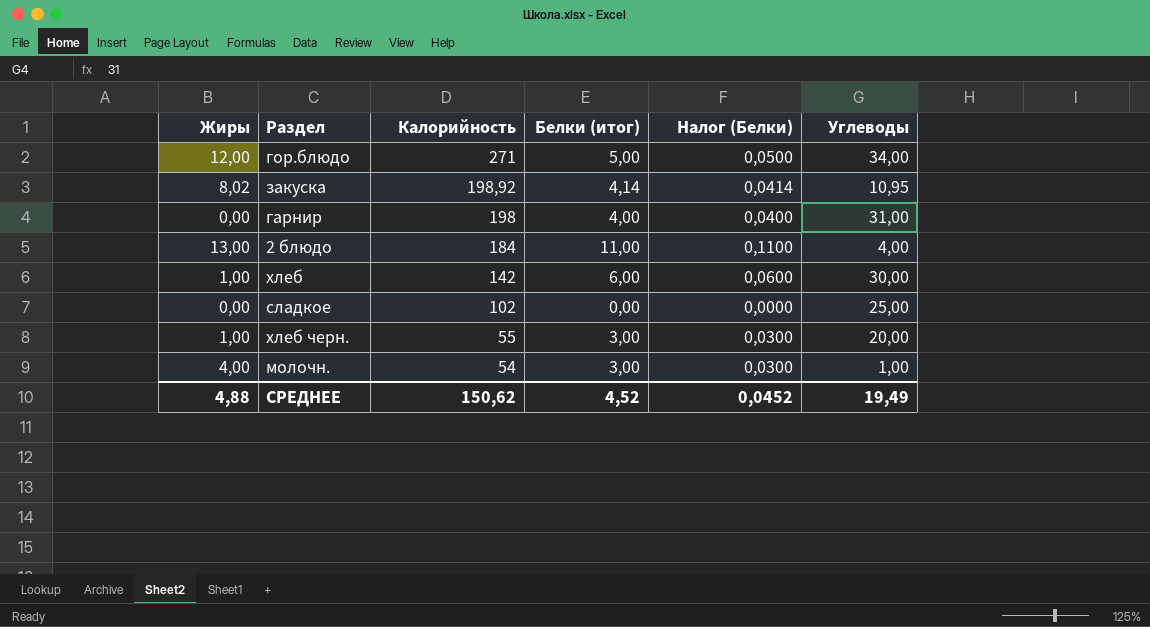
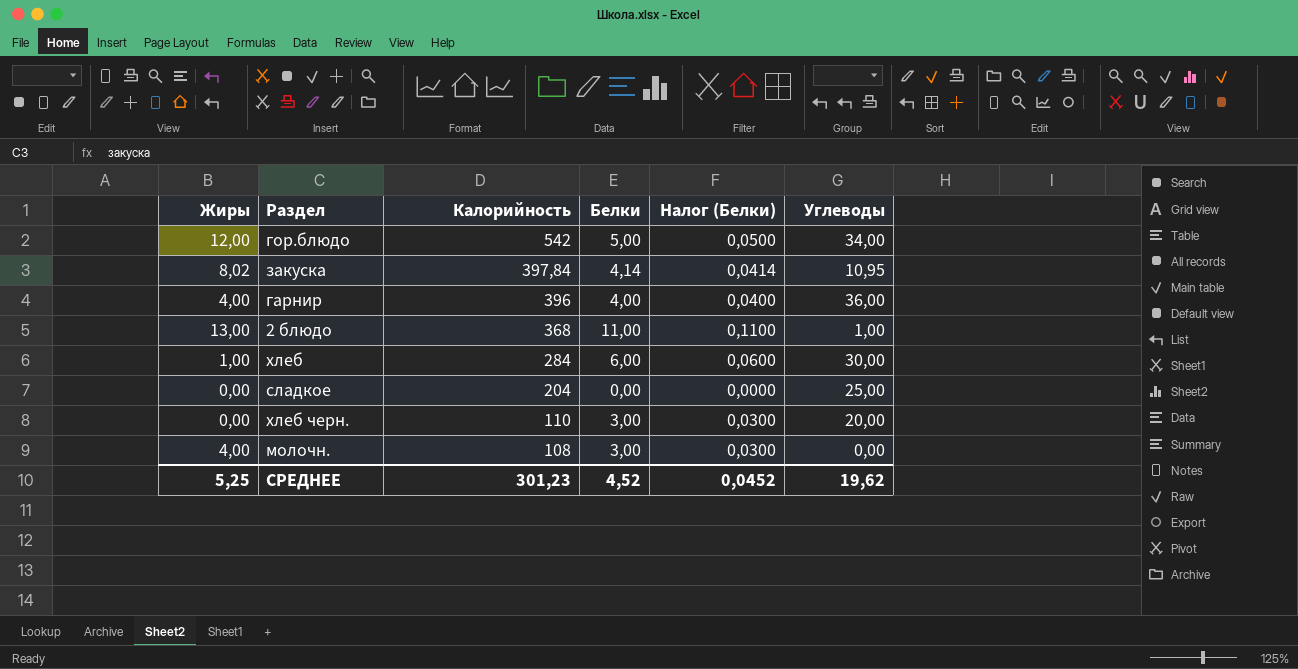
column name: Белки (итог) -> Белки
гор.блюдо | Калорийность: 271 -> 542
закуска | Калорийность: 198,92 -> 397,84
гарнир | Жиры: 0,00 -> 4,00
гарнир | Калорийность: 198 -> 396
гарнир | Углеводы: 31,00 -> 36,00
2 блюдо | Калорийность: 184 -> 368
2 блюдо | Углеводы: 4,00 -> 1,00
хлеб | Калорийность: 142 -> 284
сладкое | Калорийность: 102 -> 204
хлеб черн. | Жиры: 1,00 -> 0,00
хлеб черн. | Калорийность: 55 -> 110
молочн. | Калорийность: 54 -> 108
молочн. | Углеводы: 1,00 -> 0,00
СРЕДНЕЕ | Жиры: 4,88 -> 5,25
СРЕДНЕЕ | Калорийность: 150,62 -> 301,23
СРЕДНЕЕ | Углеводы: 19,49 -> 19,62

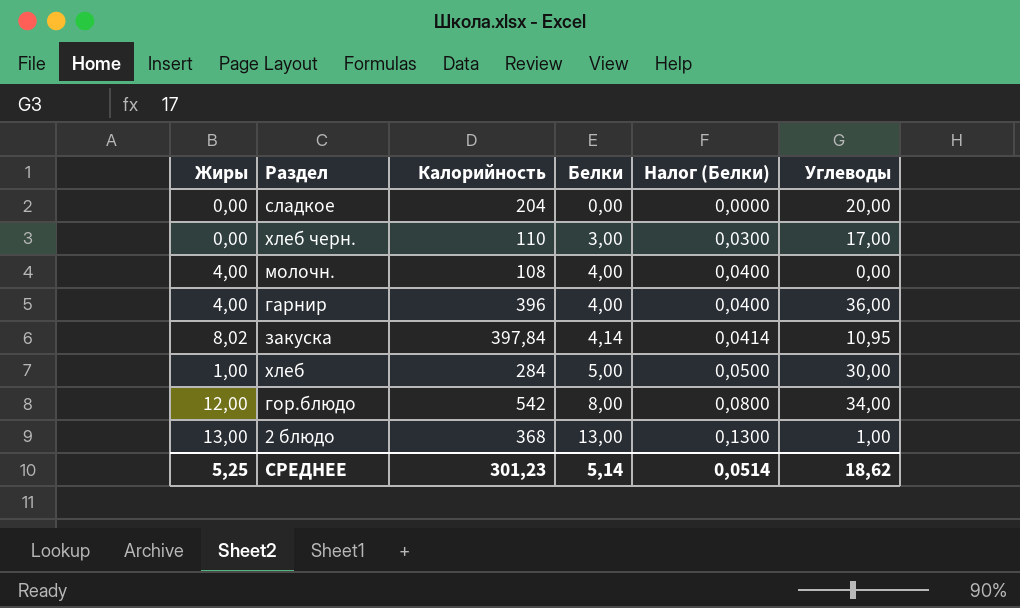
row order: Калорийность descending -> Белки ascending
сладкое | Углеводы: 25,00 -> 20,00
хлеб черн. | Углеводы: 20,00 -> 17,00
молочн. | Белки: 3,00 -> 4,00
молочн. | Налог (Белки): 0,0300 -> 0,0400
хлеб | Белки: 6,00 -> 5,00
хлеб | Налог (Белки): 0,0600 -> 0,0500
гор.блюдо | Белки: 5,00 -> 8,00
гор.блюдо | Налог (Белки): 0,0500 -> 0,0800
2 блюдо | Белки: 11,00 -> 13,00
2 блюдо | Налог (Белки): 0,1100 -> 0,1300
СРЕДНЕЕ | Белки: 4,52 -> 5,14
СРЕДНЕЕ | Налог (Белки): 0,0452 -> 0,0514
СРЕДНЕЕ | Углеводы: 19,62 -> 18,62

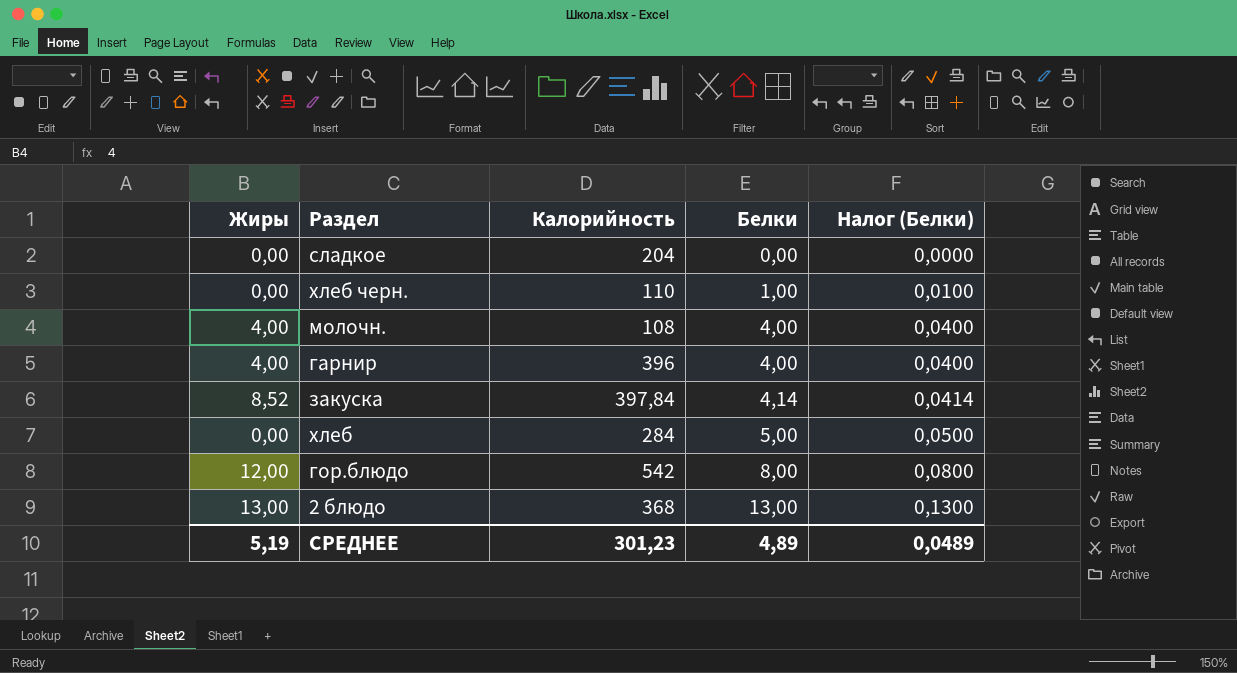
column Углеводы | position: 6 -> none
хлеб черн. | Белки: 3,00 -> 1,00
хлеб черн. | Налог (Белки): 0,0300 -> 0,0100
закуска | Жиры: 8,02 -> 8,52
хлеб | Жиры: 1,00 -> 0,00
СРЕДНЕЕ | Жиры: 5,25 -> 5,19
СРЕДНЕЕ | Белки: 5,14 -> 4,89
СРЕДНЕЕ | Налог (Белки): 0,0514 -> 0,0489

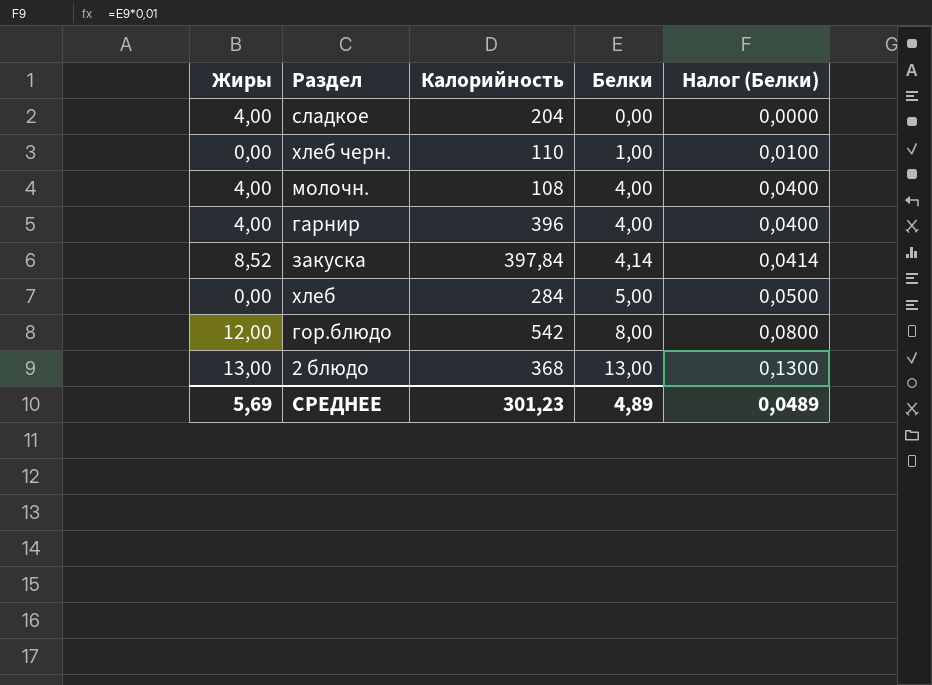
сладкое | Жиры: 0,00 -> 4,00
СРЕДНЕЕ | Жиры: 5,19 -> 5,69

